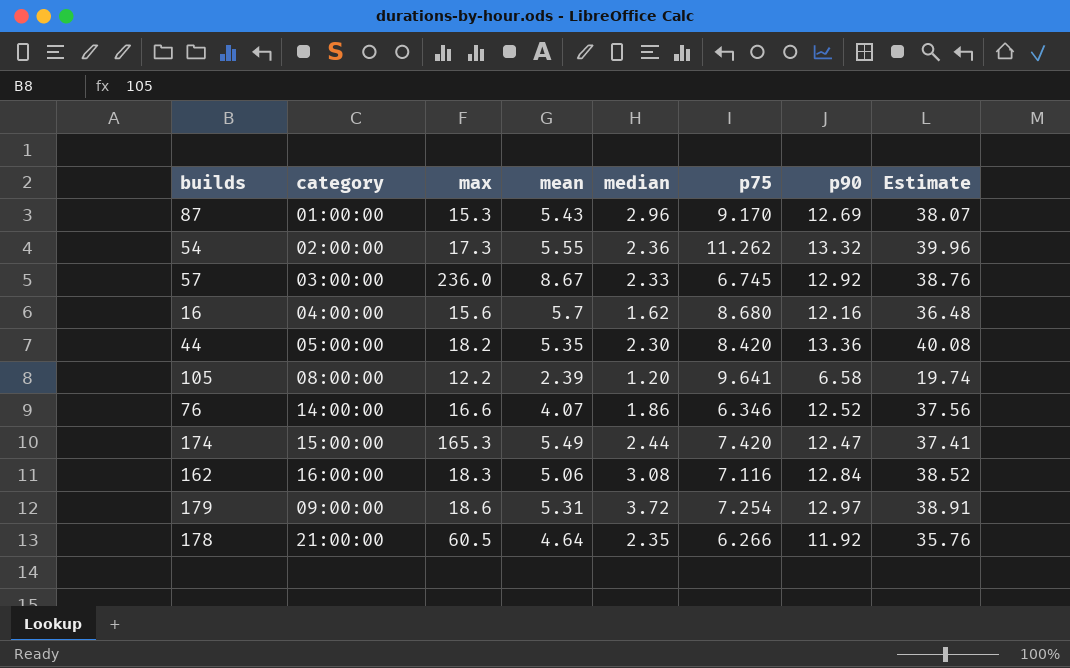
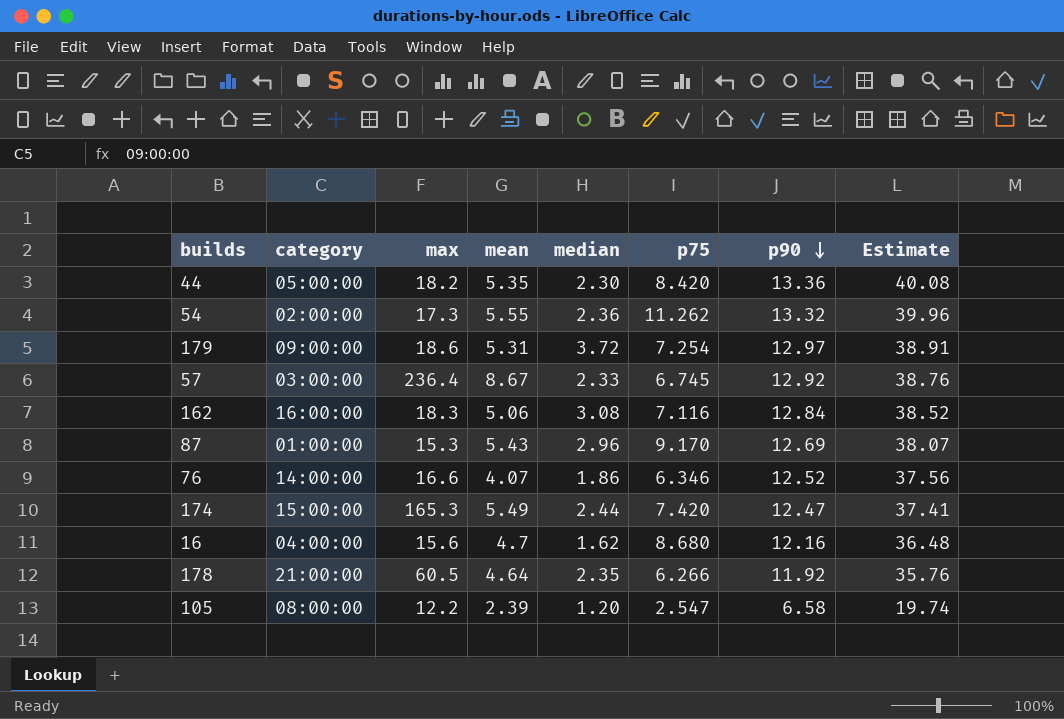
row order: none -> p90 descending
57 | max: 236.0 -> 236.4
16 | mean: 5.7 -> 4.7
105 | p75: 9.641 -> 2.547

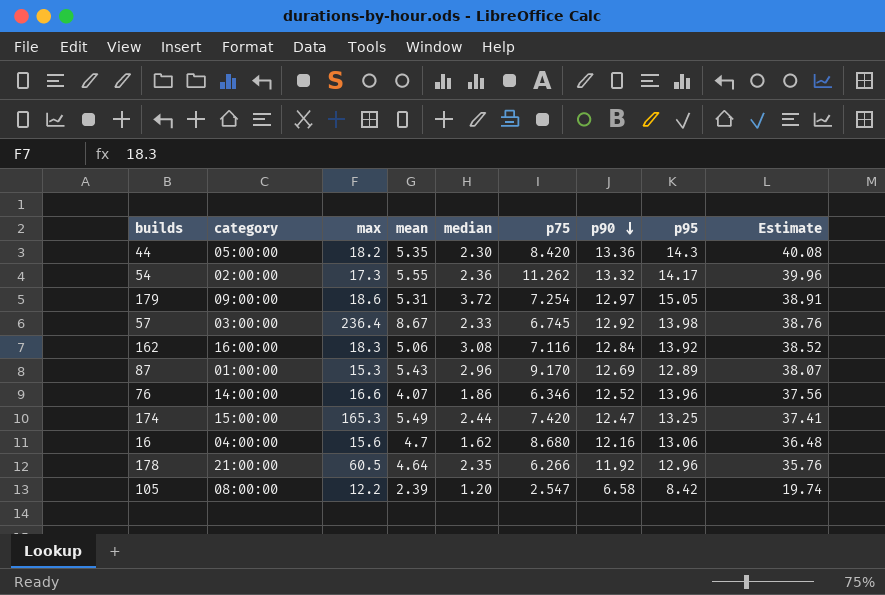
column p95 | position: none -> 8

